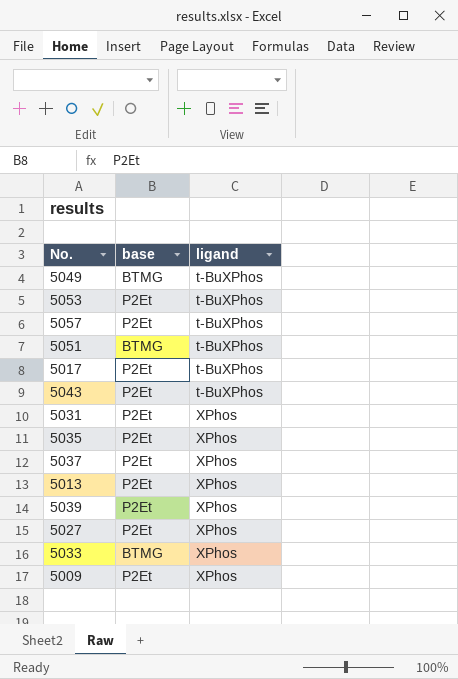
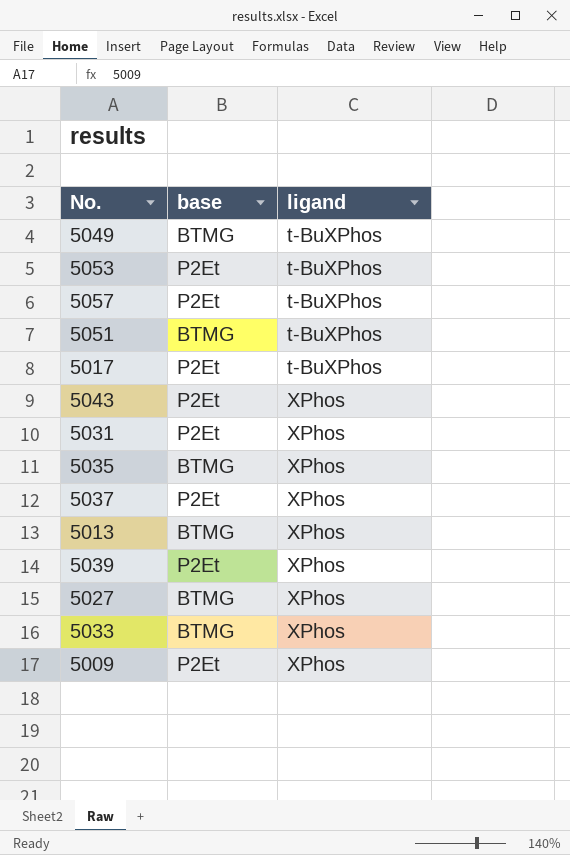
5043 | ligand: t-BuXPhos -> XPhos
5035 | base: P2Et -> BTMG
5013 | base: P2Et -> BTMG
5027 | base: P2Et -> BTMG

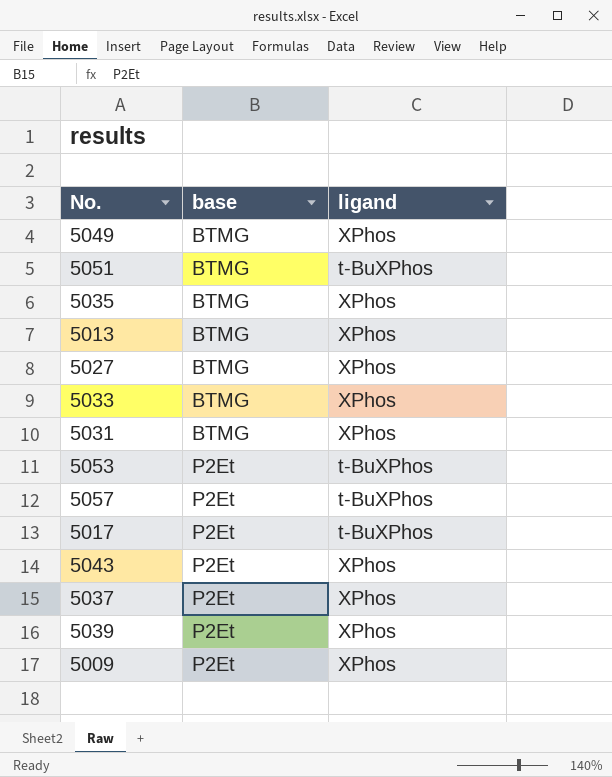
row order: ligand ascending -> base ascending
5049 | ligand: t-BuXPhos -> XPhos
5031 | base: P2Et -> BTMG

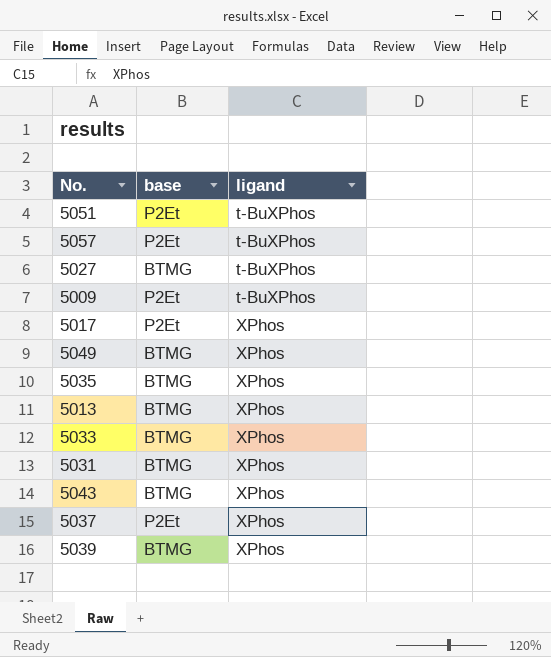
row order: base ascending -> ligand ascending
row 5053: P2Et | t-BuXPhos -> none
5051 | base: BTMG -> P2Et
5027 | ligand: XPhos -> t-BuXPhos
5009 | ligand: XPhos -> t-BuXPhos
5017 | ligand: t-BuXPhos -> XPhos
5043 | base: P2Et -> BTMG
5039 | base: P2Et -> BTMG

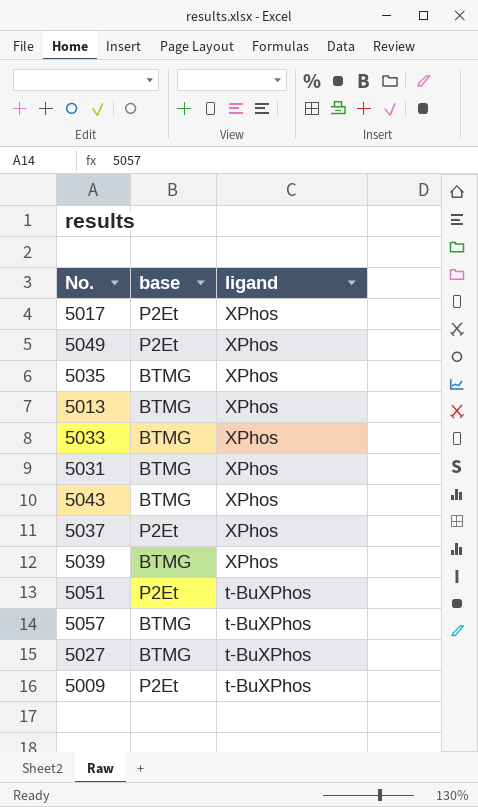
row order: ligand ascending -> ligand descending
5049 | base: BTMG -> P2Et
5057 | base: P2Et -> BTMG

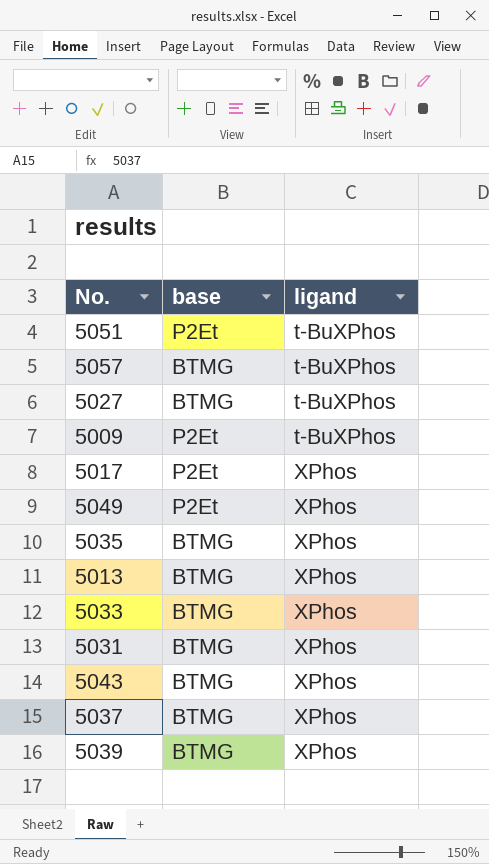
row order: ligand descending -> ligand ascending
5037 | base: P2Et -> BTMG

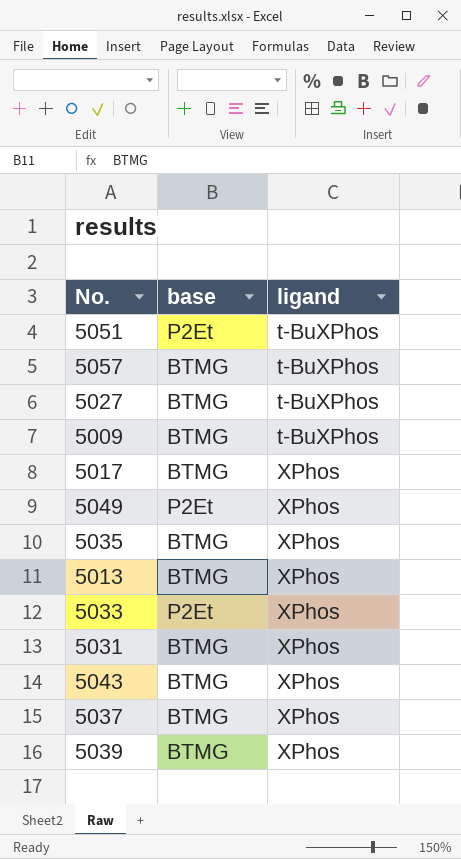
5009 | base: P2Et -> BTMG
5017 | base: P2Et -> BTMG
5033 | base: BTMG -> P2Et

